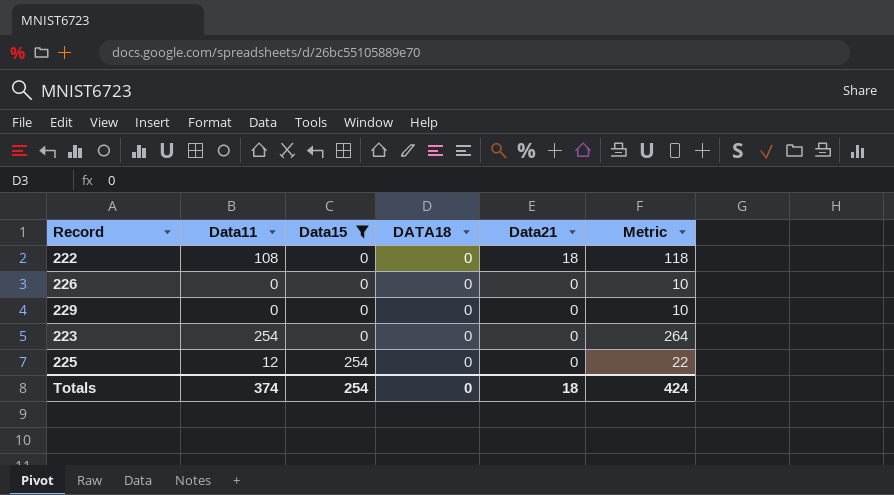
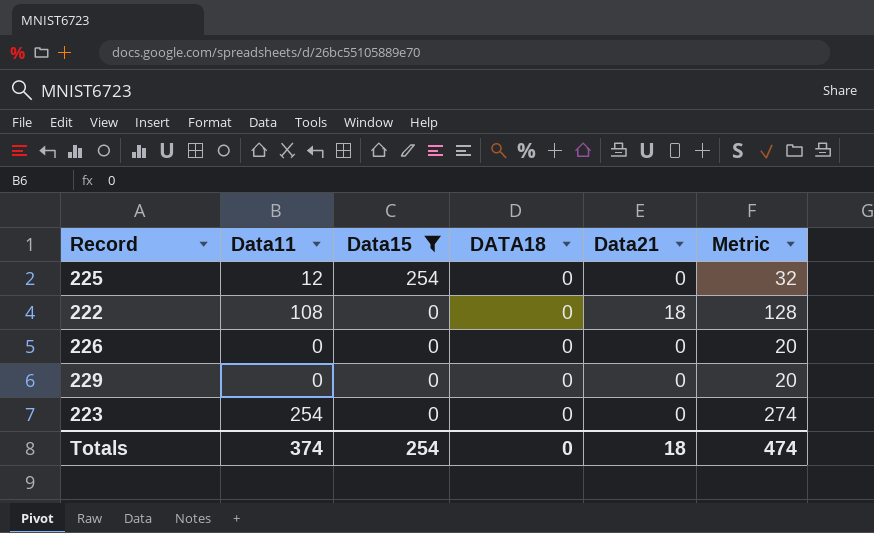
row order: Data15 ascending -> Data15 descending
column Metric | formula: [Data11] + 10 -> [Data11] + 20
Totals | Metric: 424 -> 474

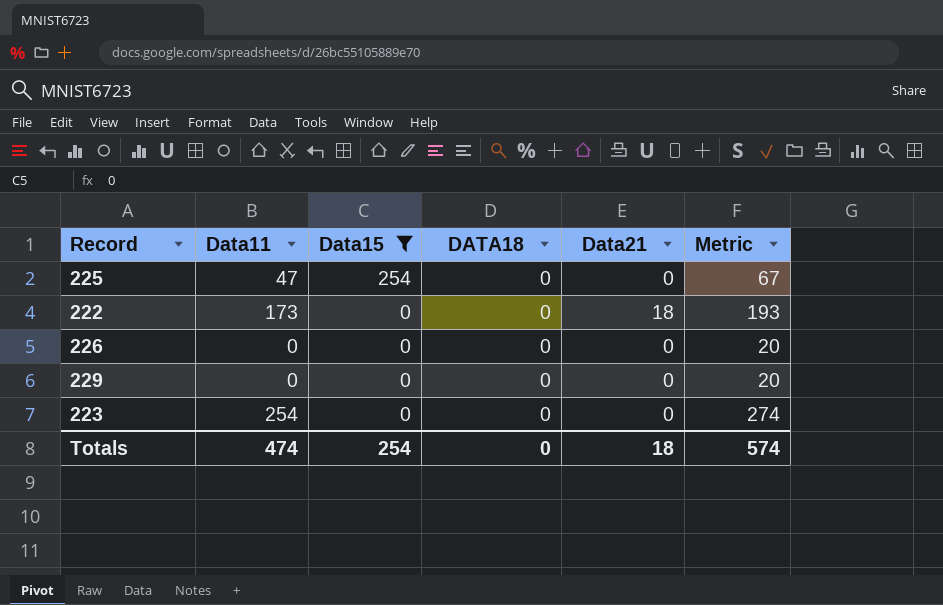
225 | Data11: 12 -> 47
225 | Metric: 32 -> 67
222 | Data11: 108 -> 173
222 | Metric: 128 -> 193
Totals | Data11: 374 -> 474
Totals | Metric: 474 -> 574

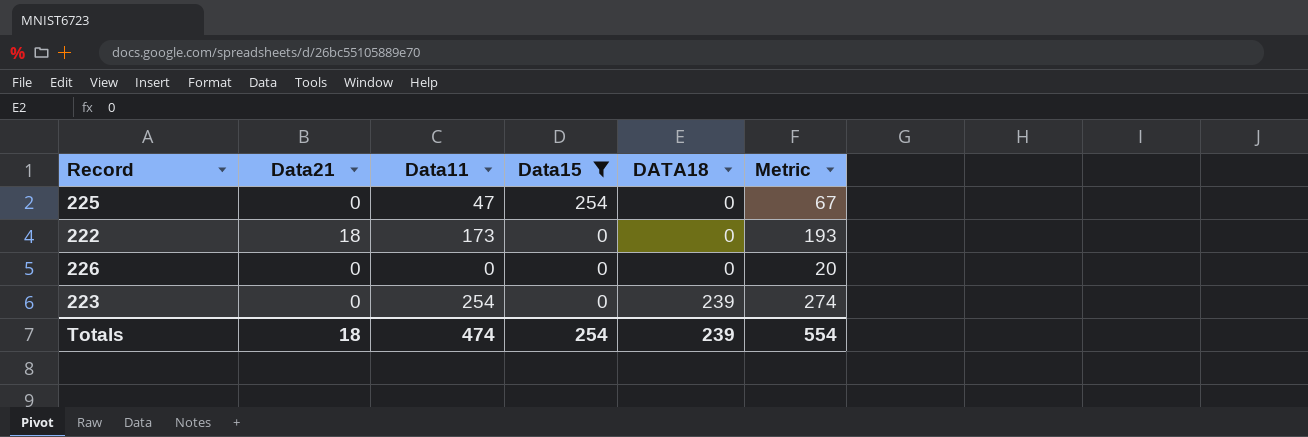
column Data21 | position: 5 -> 2
row 229: 0 | 0 | 0 | 0 | 20 -> none
223 | DATA18: 0 -> 239
Totals | DATA18: 0 -> 239
Totals | Metric: 574 -> 554

